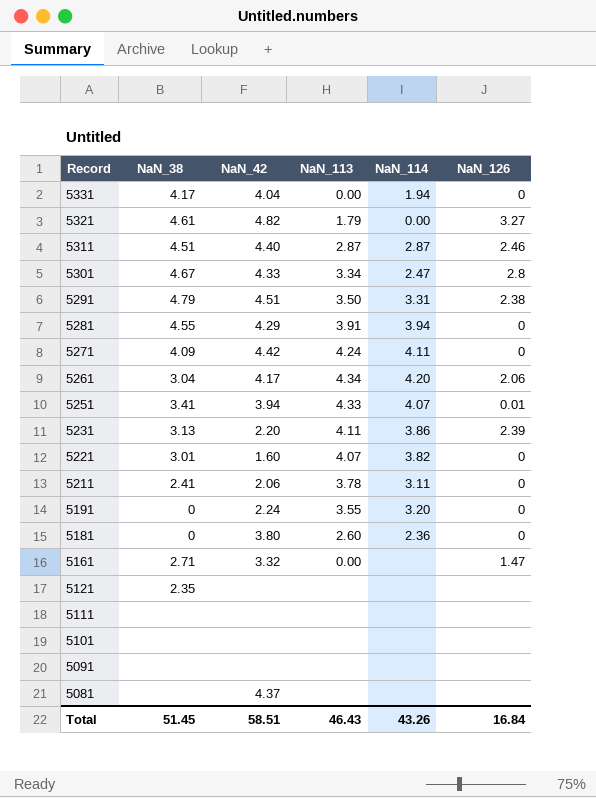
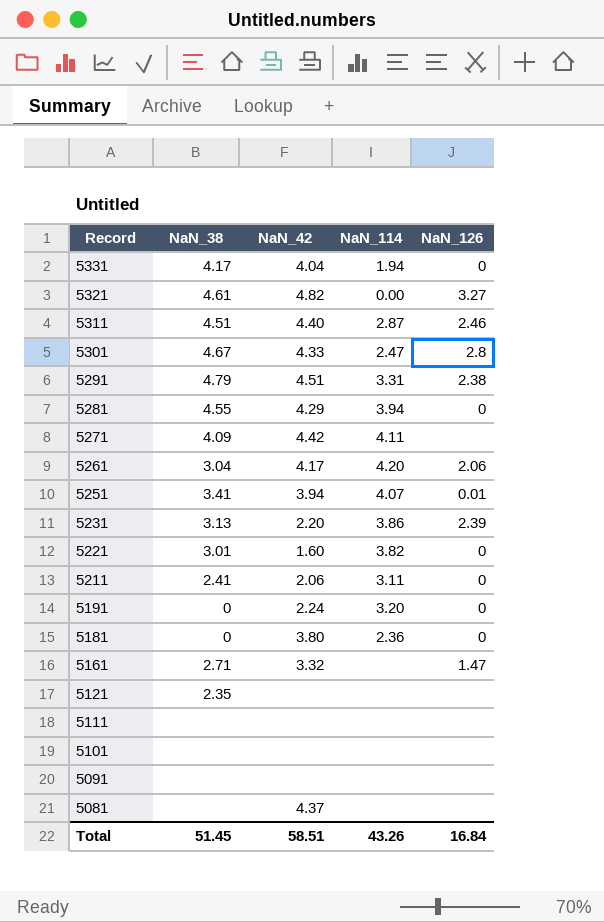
column NaN_113 | position: 4 -> none
5271 | NaN_126: 0 -> none

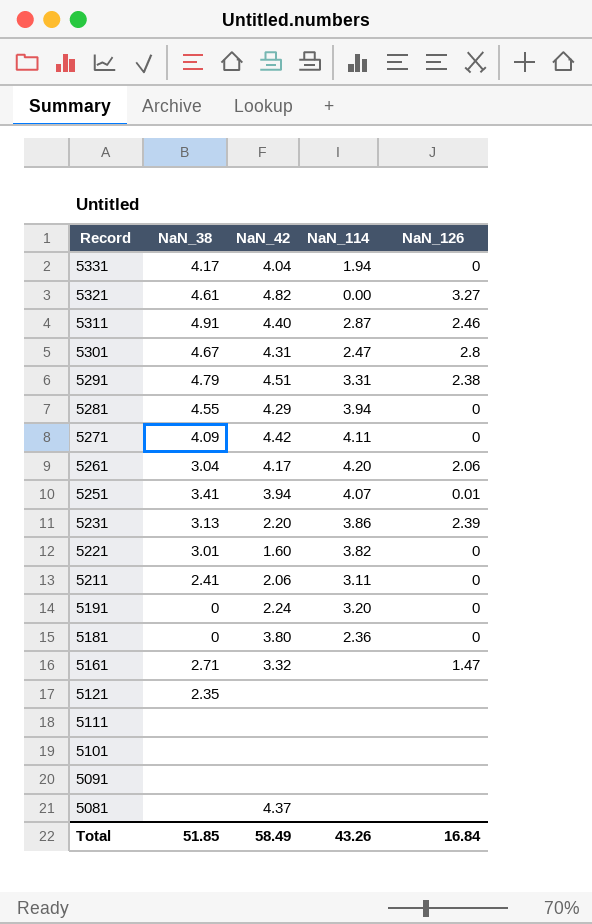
5311 | NaN_38: 4.51 -> 4.91
5301 | NaN_42: 4.33 -> 4.31
5271 | NaN_126: none -> 0
Total | NaN_38: 51.45 -> 51.85
Total | NaN_42: 58.51 -> 58.49

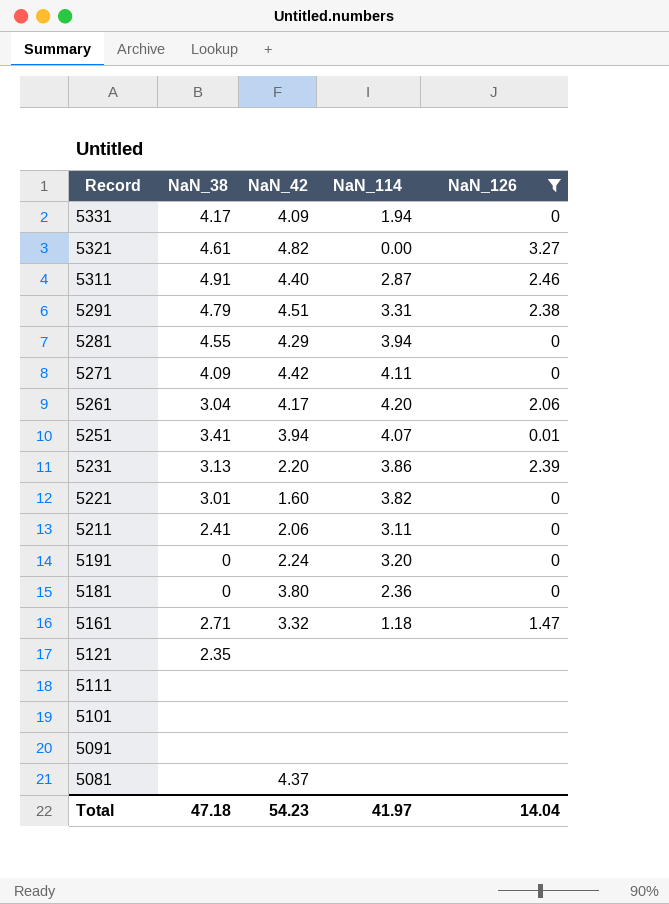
filter: none -> NaN_126 != 2.8
5331 | NaN_42: 4.04 -> 4.09
5161 | NaN_114: none -> 1.18
Total | NaN_38: 51.85 -> 47.18
Total | NaN_42: 58.49 -> 54.23
Total | NaN_114: 43.26 -> 41.97
Total | NaN_126: 16.84 -> 14.04

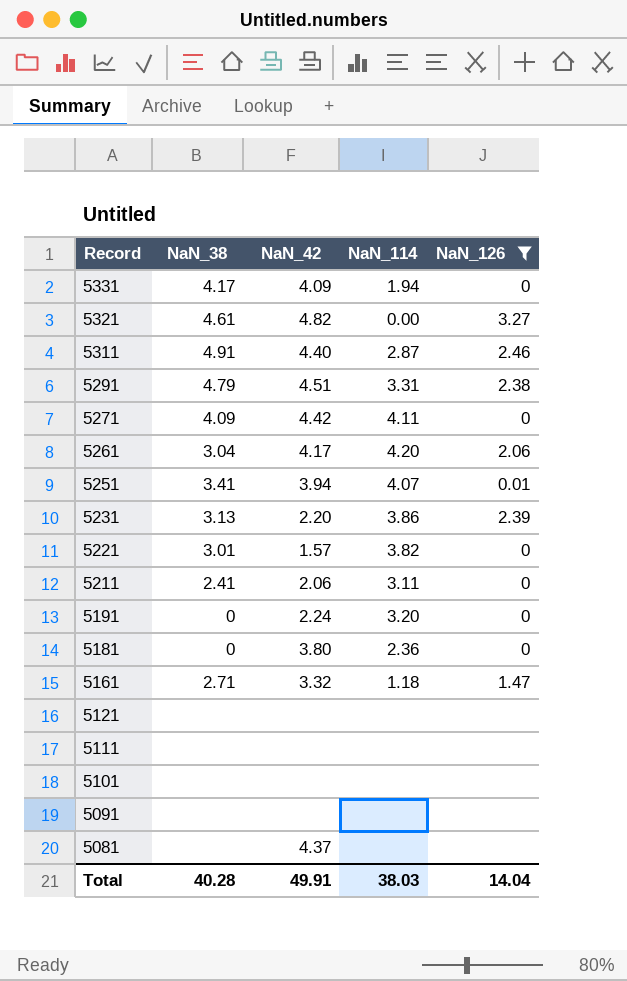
row 5281: 4.55 | 4.29 | 3.94 | 0 -> none
5221 | NaN_42: 1.60 -> 1.57
5121 | NaN_38: 2.35 -> none
Total | NaN_38: 47.18 -> 40.28
Total | NaN_42: 54.23 -> 49.91
Total | NaN_114: 41.97 -> 38.03

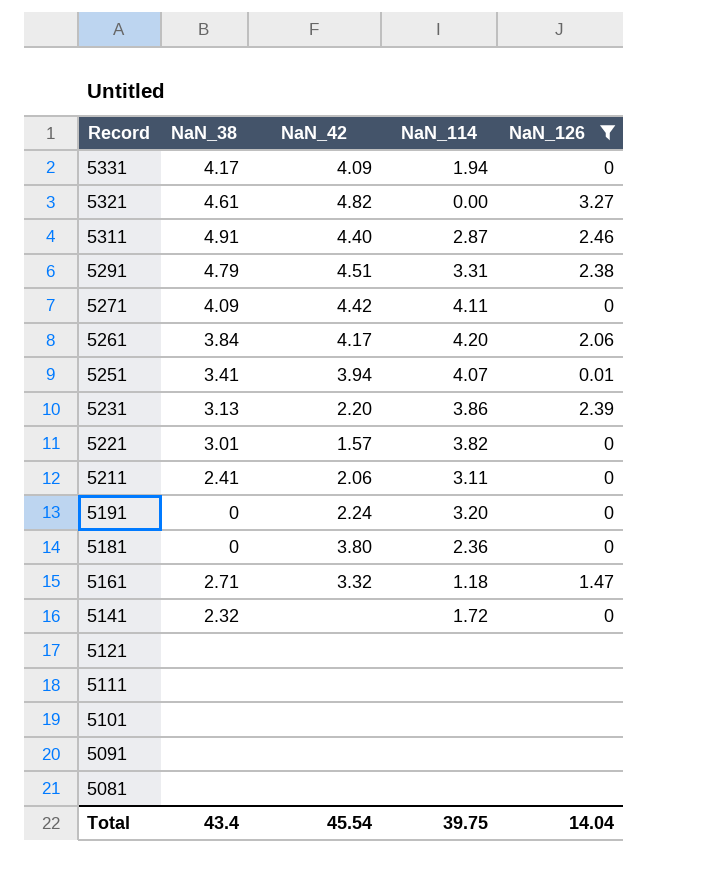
5261 | NaN_38: 3.04 -> 3.84
row 5141: none -> 2.32 | none | 1.72 | 0
5081 | NaN_42: 4.37 -> none
Total | NaN_38: 40.28 -> 43.4
Total | NaN_42: 49.91 -> 45.54
Total | NaN_114: 38.03 -> 39.75

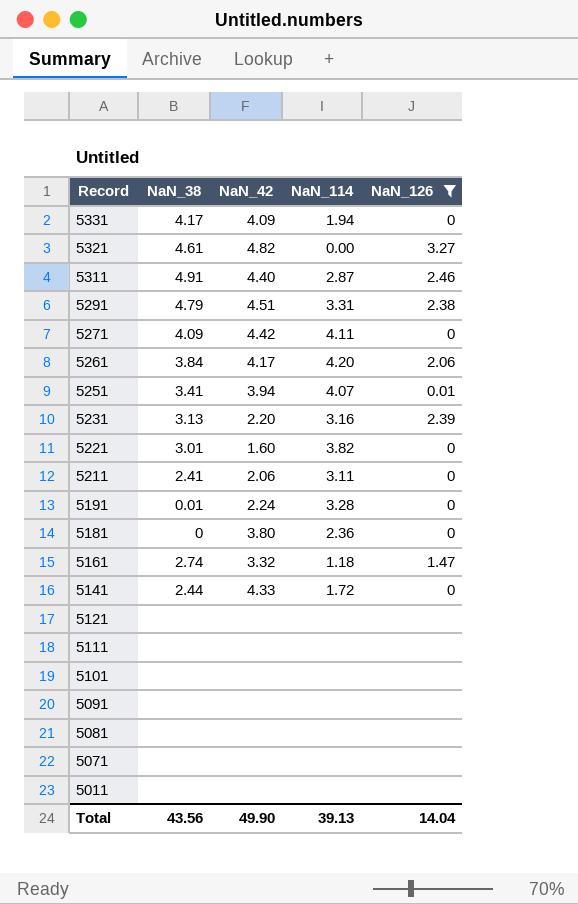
5231 | NaN_114: 3.86 -> 3.16
5221 | NaN_42: 1.57 -> 1.60
5191 | NaN_38: 0 -> 0.01
5191 | NaN_114: 3.20 -> 3.28
5161 | NaN_38: 2.71 -> 2.74
5141 | NaN_38: 2.32 -> 2.44
5141 | NaN_42: none -> 4.33
row 5071: none -> none | none | none | none
row 5011: none -> none | none | none | none
Total | NaN_38: 43.4 -> 43.56
Total | NaN_42: 45.54 -> 49.90
Total | NaN_114: 39.75 -> 39.13

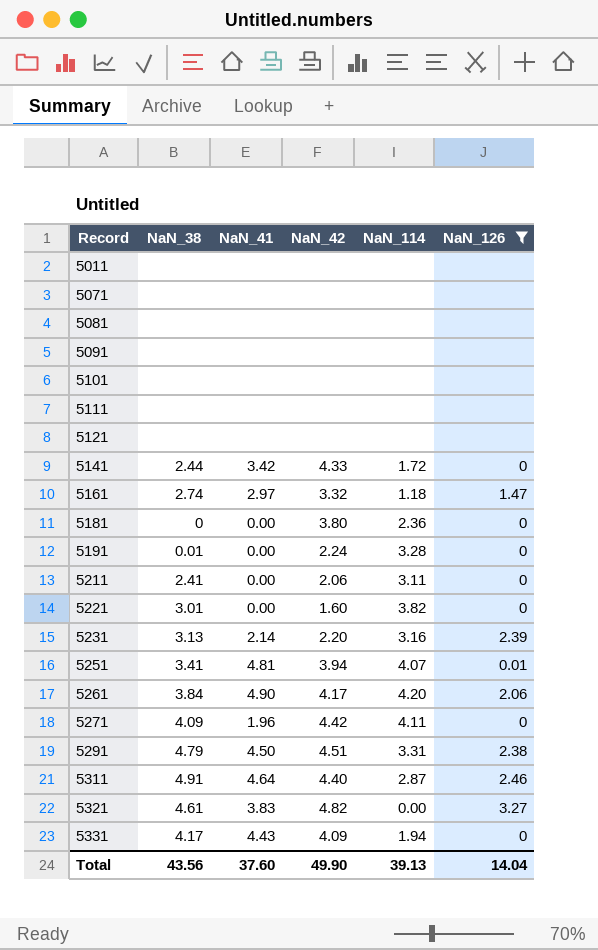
row order: Record descending -> Record ascending
column NaN_41 | position: none -> 3

